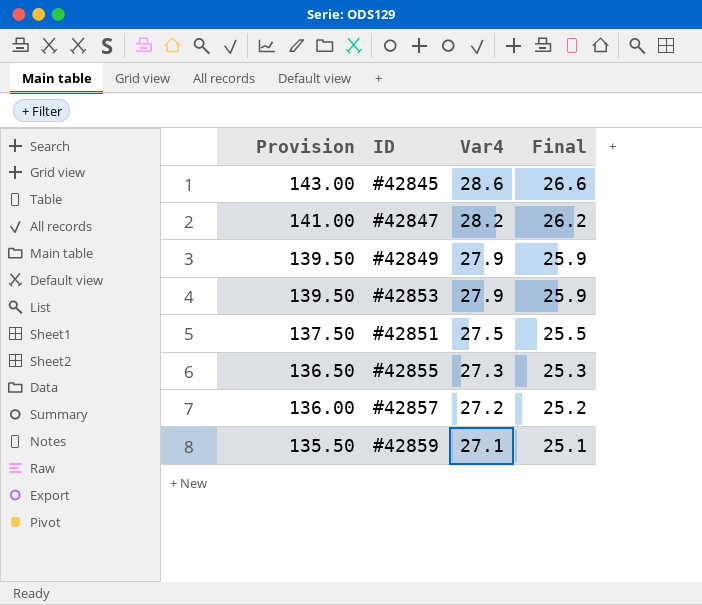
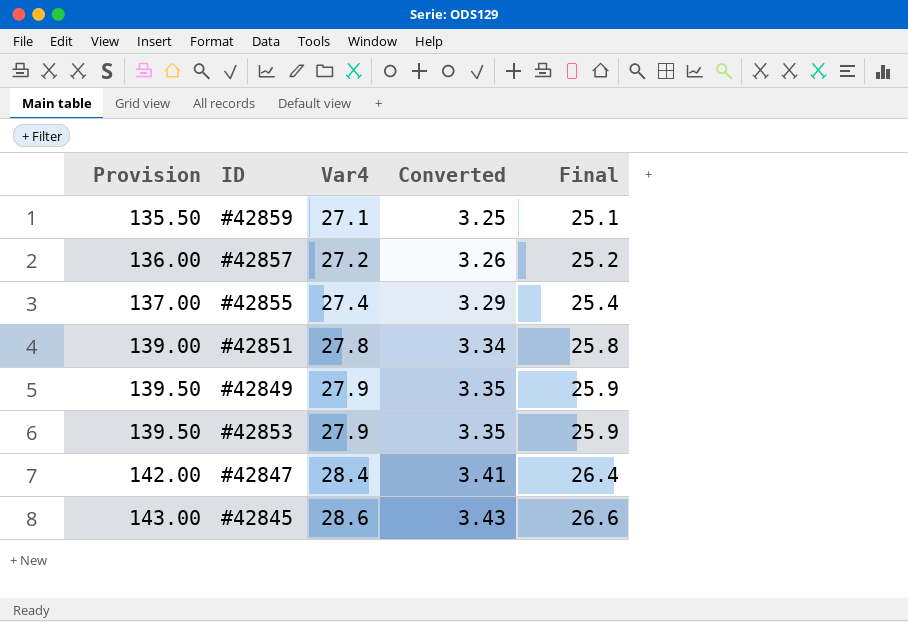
row order: Provision descending -> Provision ascending
column Converted | formula: none -> [Var4] * 0.12
#42855 | Provision: 136.50 -> 137.00
#42855 | Var4: 27.3 -> 27.4
#42855 | Final: 25.3 -> 25.4
#42851 | Provision: 137.50 -> 139.00
#42851 | Var4: 27.5 -> 27.8
#42851 | Final: 25.5 -> 25.8
#42847 | Provision: 141.00 -> 142.00
#42847 | Var4: 28.2 -> 28.4
#42847 | Final: 26.2 -> 26.4

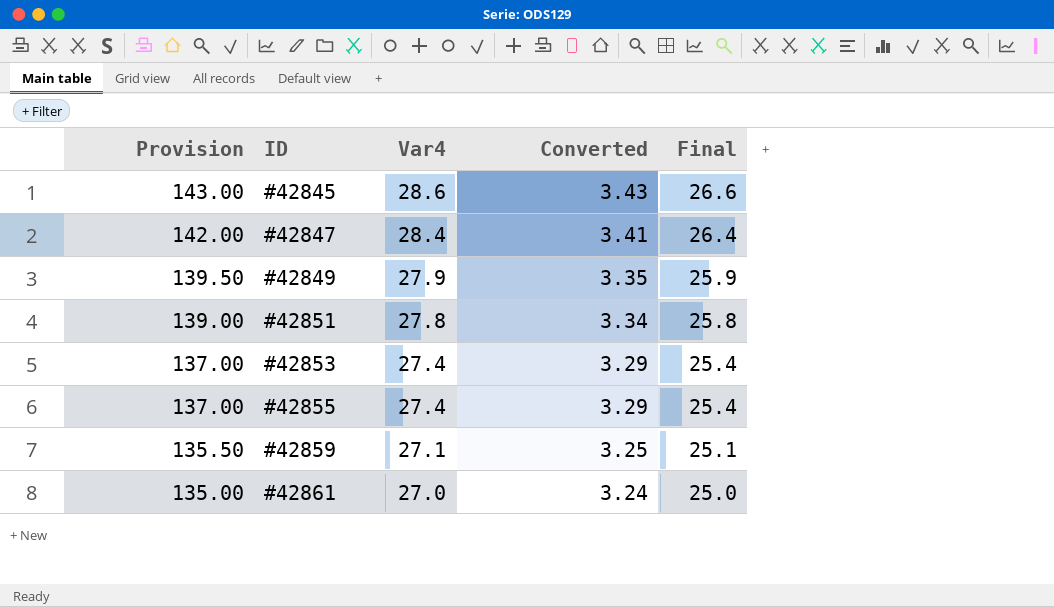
row order: Provision ascending -> Provision descending
row #42857: 136.00 | 27.2 | 3.26 | 25.2 -> none
#42853 | Provision: 139.50 -> 137.00
#42853 | Var4: 27.9 -> 27.4
#42853 | Converted: 3.35 -> 3.29
#42853 | Final: 25.9 -> 25.4
row #42861: none -> 135.00 | 27.0 | 3.24 | 25.0

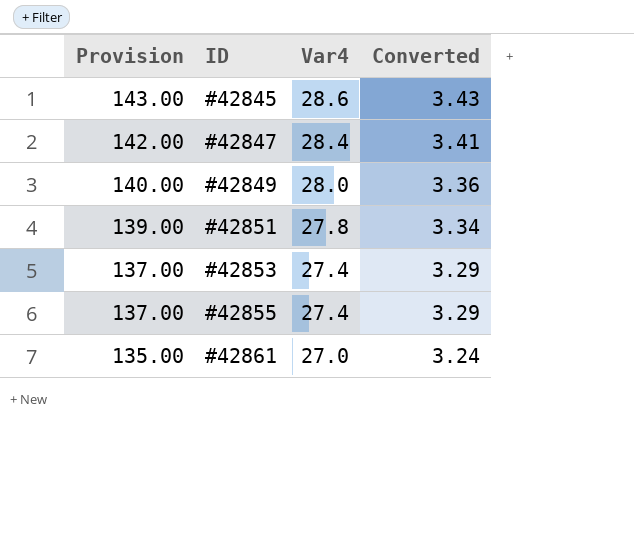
column Final | formula: [Var4] - 2 -> none
row #42859: 135.50 | 27.1 | 3.25 | 25.1 -> none
#42849 | Provision: 139.50 -> 140.00
#42849 | Var4: 27.9 -> 28.0
#42849 | Converted: 3.35 -> 3.36

